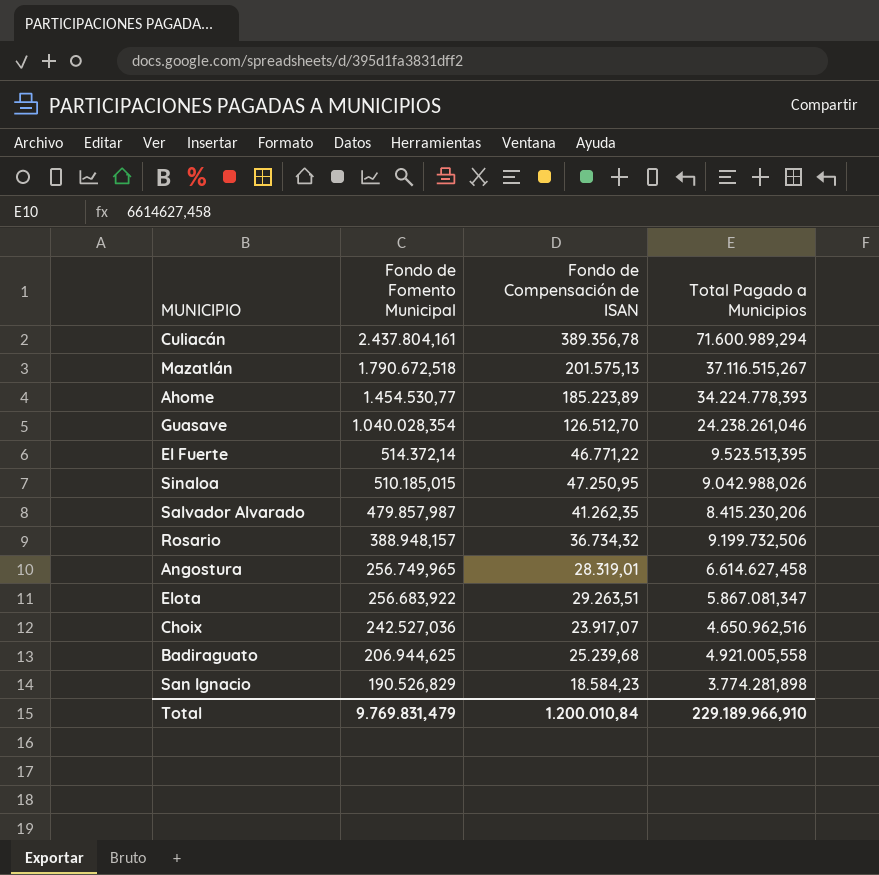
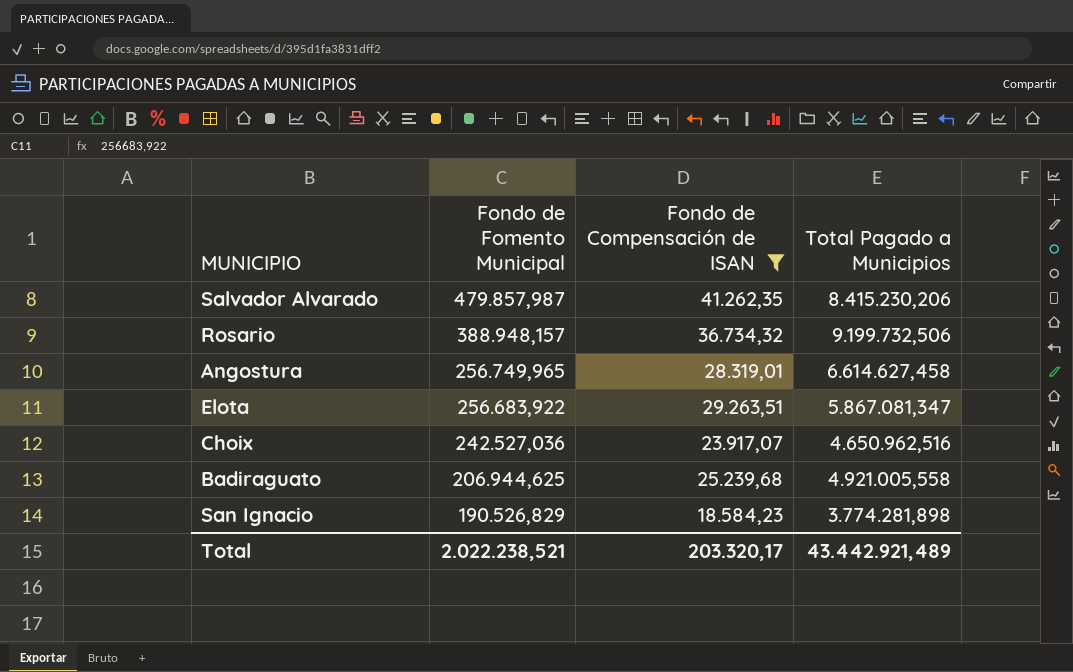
filter: none -> Fondo de Compensación de ISAN <= 41.262,35
Total | Fondo de Fomento Municipal: 9.769.831,479 -> 2.022.238,521
Total | Fondo de Compensación de ISAN: 1.200.010,84 -> 203.320,17
Total | Total Pagado a Municipios: 229.189.966,910 -> 43.442.921,489

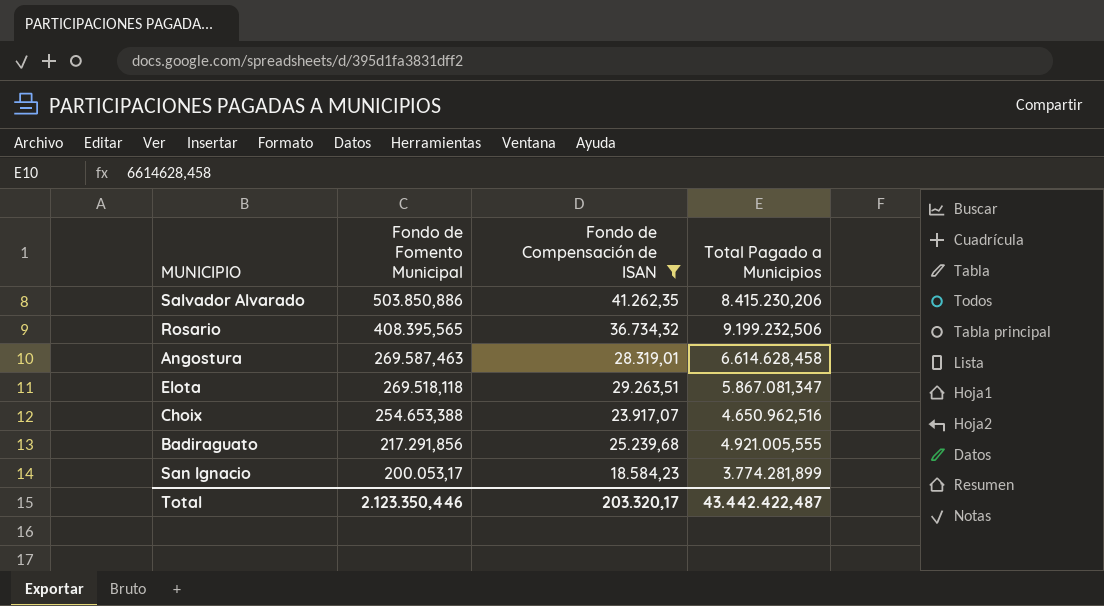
Salvador Alvarado | Fondo de Fomento Municipal: 479.857,987 -> 503.850,886
Rosario | Fondo de Fomento Municipal: 388.948,157 -> 408.395,565
Rosario | Total Pagado a Municipios: 9.199.732,506 -> 9.199.232,506
Angostura | Fondo de Fomento Municipal: 256.749,965 -> 269.587,463
Angostura | Total Pagado a Municipios: 6.614.627,458 -> 6.614.628,458
Elota | Fondo de Fomento Municipal: 256.683,922 -> 269.518,118
Choix | Fondo de Fomento Municipal: 242.527,036 -> 254.653,388
Badiraguato | Fondo de Fomento Municipal: 206.944,625 -> 217.291,856
Badiraguato | Total Pagado a Municipios: 4.921.005,558 -> 4.921.005,555
San Ignacio | Fondo de Fomento Municipal: 190.526,829 -> 200.053,17
San Ignacio | Total Pagado a Municipios: 3.774.281,898 -> 3.774.281,899
Total | Fondo de Fomento Municipal: 2.022.238,521 -> 2.123.350,446
Total | Total Pagado a Municipios: 43.442.921,489 -> 43.442.422,487

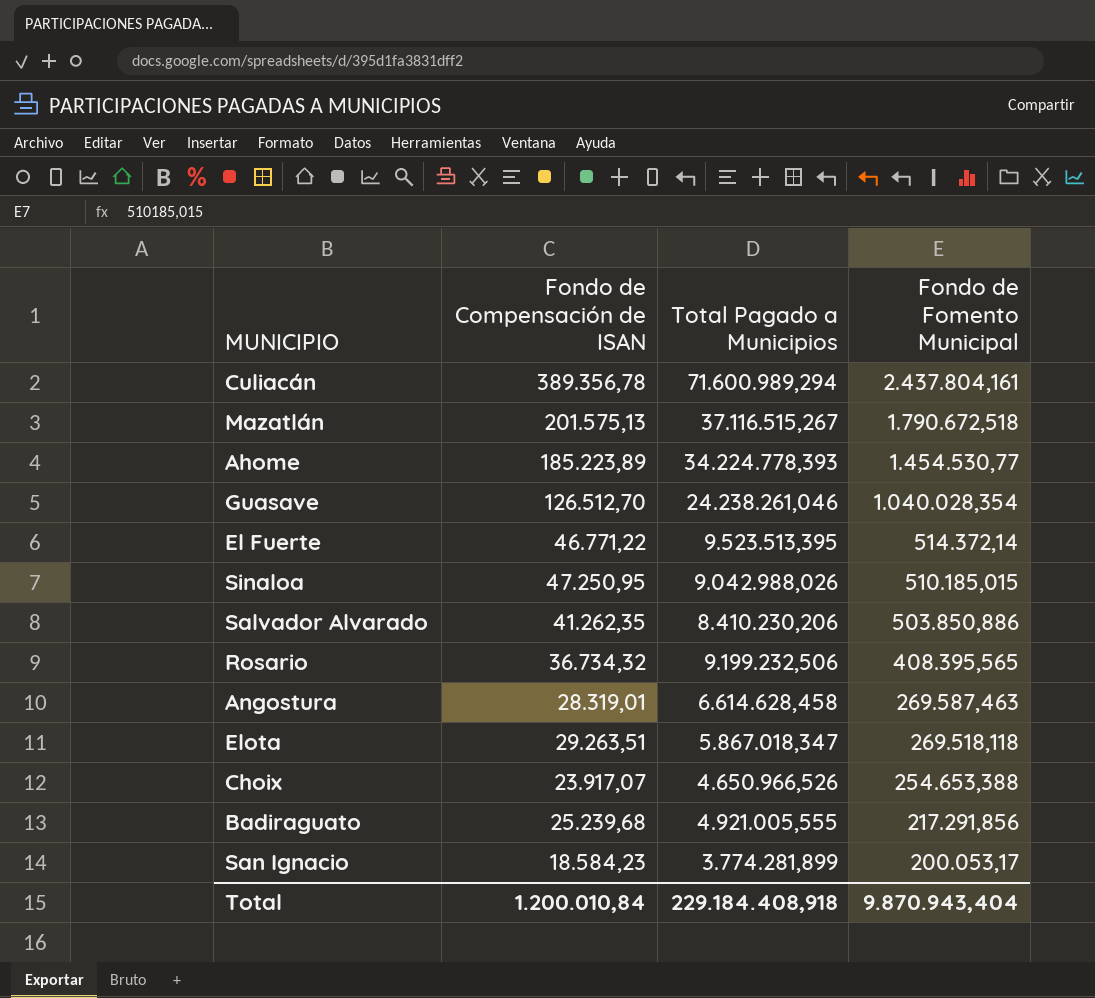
filter: Fondo de Compensación de ISAN <= 41.262,35 -> none
column Fondo de Fomento Municipal | position: 2 -> 4
Salvador Alvarado | Total Pagado a Municipios: 8.415.230,206 -> 8.410.230,206
Elota | Total Pagado a Municipios: 5.867.081,347 -> 5.867.018,347
Choix | Total Pagado a Municipios: 4.650.962,516 -> 4.650.966,526
Total | Fondo de Compensación de ISAN: 203.320,17 -> 1.200.010,84
Total | Total Pagado a Municipios: 43.442.422,487 -> 229.184.408,918
Total | Fondo de Fomento Municipal: 2.123.350,446 -> 9.870.943,404

